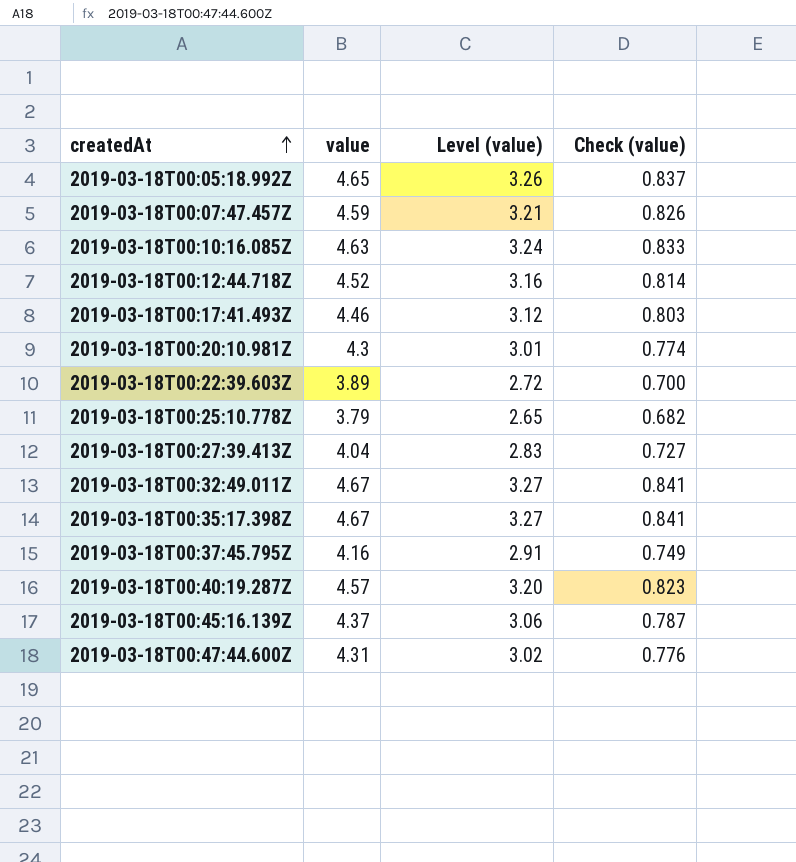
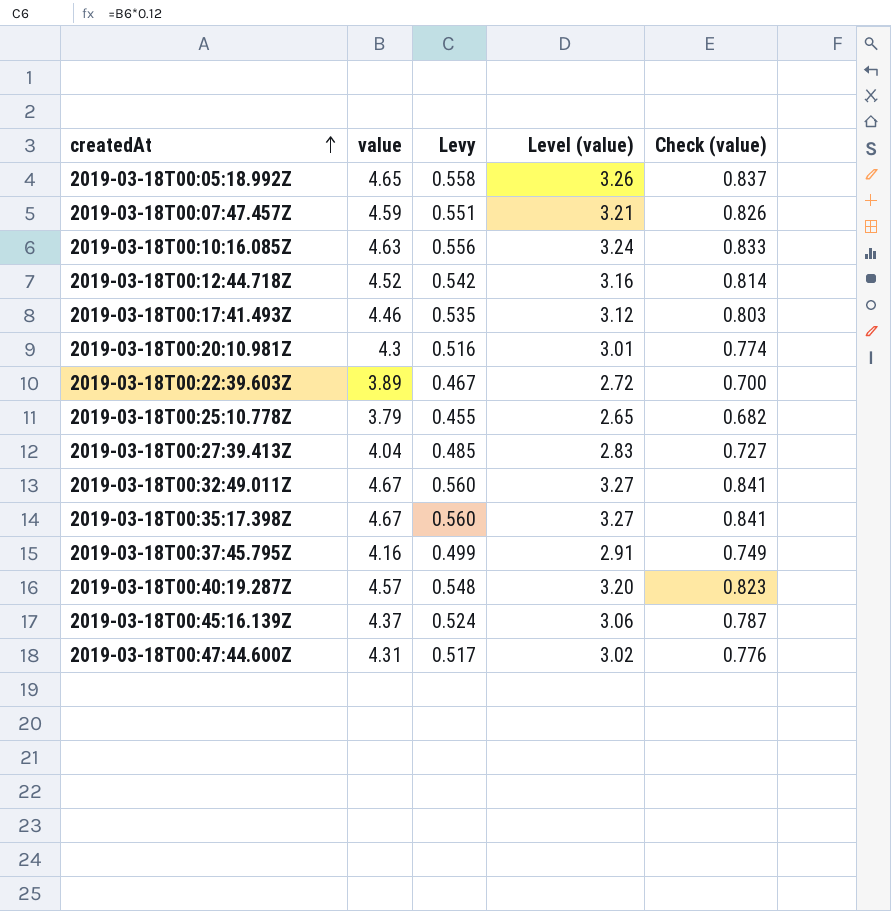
column Levy | formula: none -> [value] * 0.12

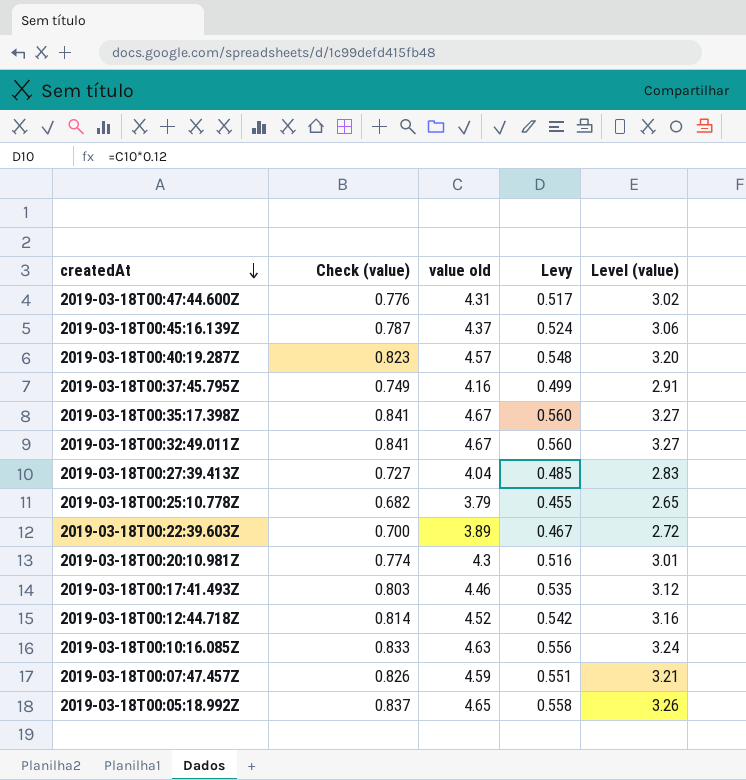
row order: createdAt ascending -> createdAt descending
column Check (value) | position: 5 -> 2
column name: value -> value old

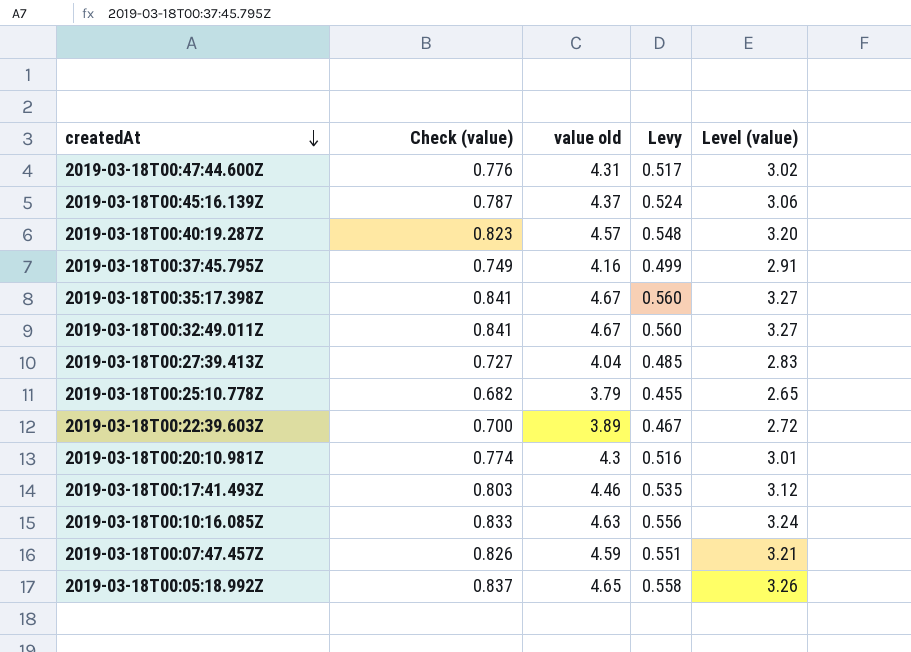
row 2019-03-18T00:12:44.718Z: 0.814 | 4.52 | 0.542 | 3.16 -> none

